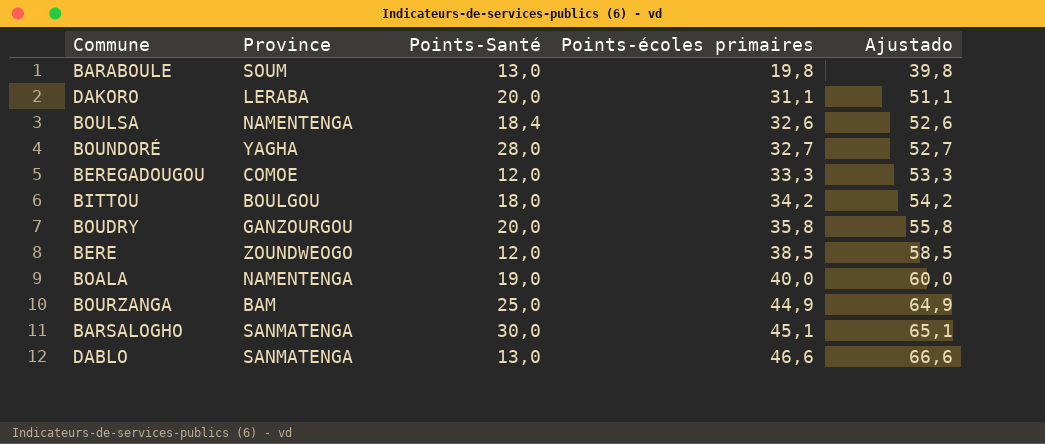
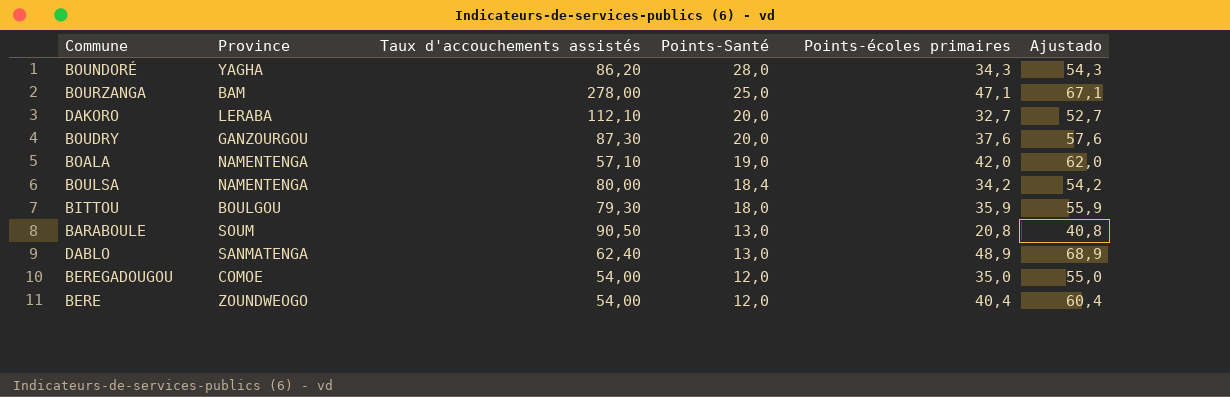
row order: Points-écoles primaires ascending -> Points-Santé descending
column Taux d'accouchements assistés | position: none -> 3
row BARSALOGHO: SANMATENGA | 30,0 | 45,1 | 65,1 -> none
BOUNDORÉ | Points-écoles primaires: 32,7 -> 34,3
BOUNDORÉ | Ajustado: 52,7 -> 54,3
BOURZANGA | Points-écoles primaires: 44,9 -> 47,1
BOURZANGA | Ajustado: 64,9 -> 67,1
DAKORO | Points-écoles primaires: 31,1 -> 32,7
DAKORO | Ajustado: 51,1 -> 52,7
BOUDRY | Points-écoles primaires: 35,8 -> 37,6
BOUDRY | Ajustado: 55,8 -> 57,6
BOALA | Points-écoles primaires: 40,0 -> 42,0
BOALA | Ajustado: 60,0 -> 62,0
BOULSA | Points-écoles primaires: 32,6 -> 34,2
BOULSA | Ajustado: 52,6 -> 54,2
BITTOU | Points-écoles primaires: 34,2 -> 35,9
BITTOU | Ajustado: 54,2 -> 55,9
BARABOULE | Points-écoles primaires: 19,8 -> 20,8
BARABOULE | Ajustado: 39,8 -> 40,8
DABLO | Points-écoles primaires: 46,6 -> 48,9
DABLO | Ajustado: 66,6 -> 68,9
BEREGADOUGOU | Points-écoles primaires: 33,3 -> 35,0
BEREGADOUGOU | Ajustado: 53,3 -> 55,0
BERE | Points-écoles primaires: 38,5 -> 40,4
BERE | Ajustado: 58,5 -> 60,4

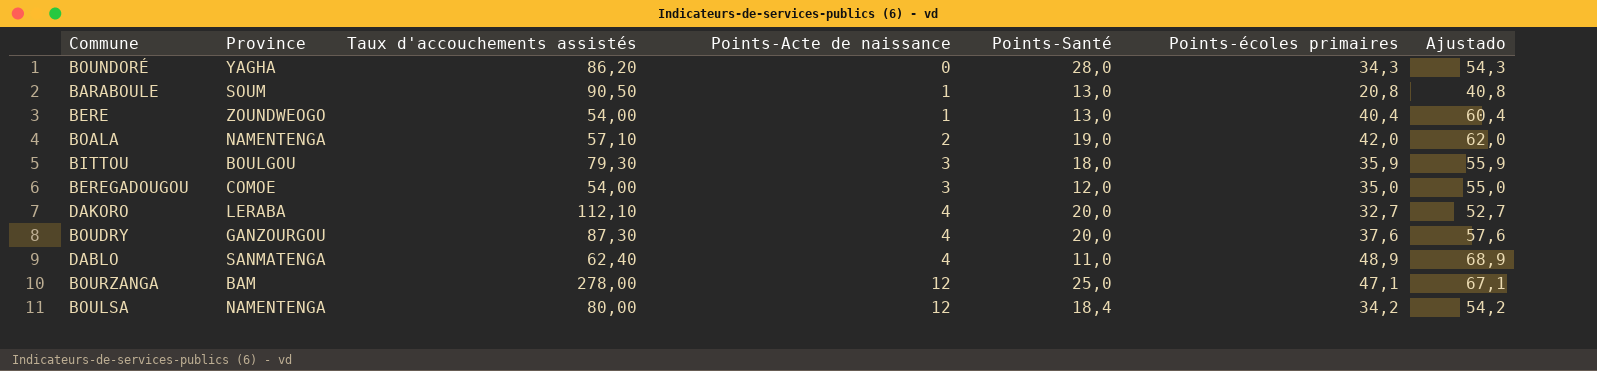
row order: Points-Santé descending -> Points-Acte de naissance ascending
column Points-Acte de naissance | position: none -> 4
BERE | Points-Santé: 12,0 -> 13,0
DABLO | Points-Santé: 13,0 -> 11,0

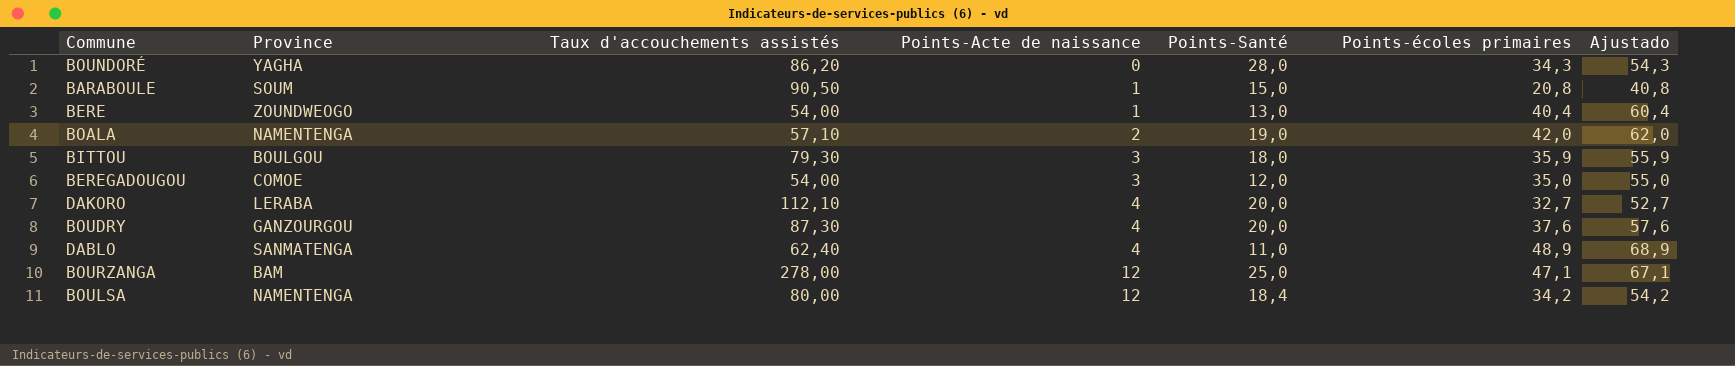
BARABOULE | Points-Santé: 13,0 -> 15,0

